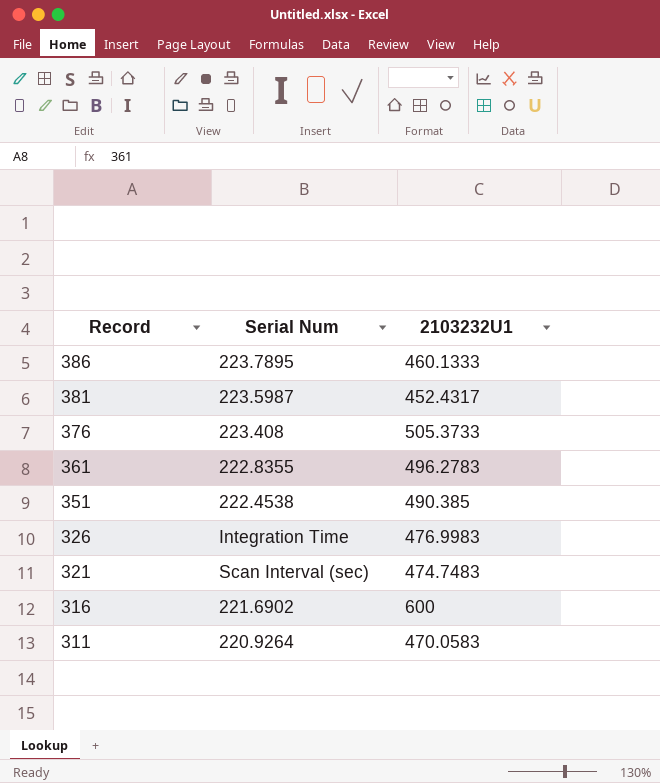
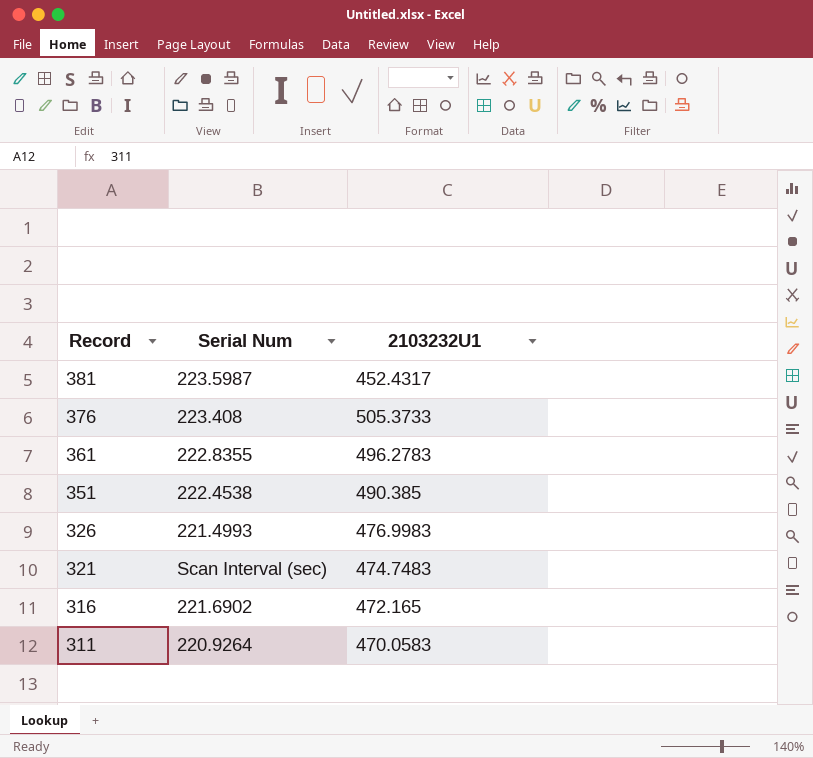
row 386: 223.7895 | 460.1333 -> none
326 | Serial Num: Integration Time -> 221.4993
316 | 2103232U1: 600 -> 472.165

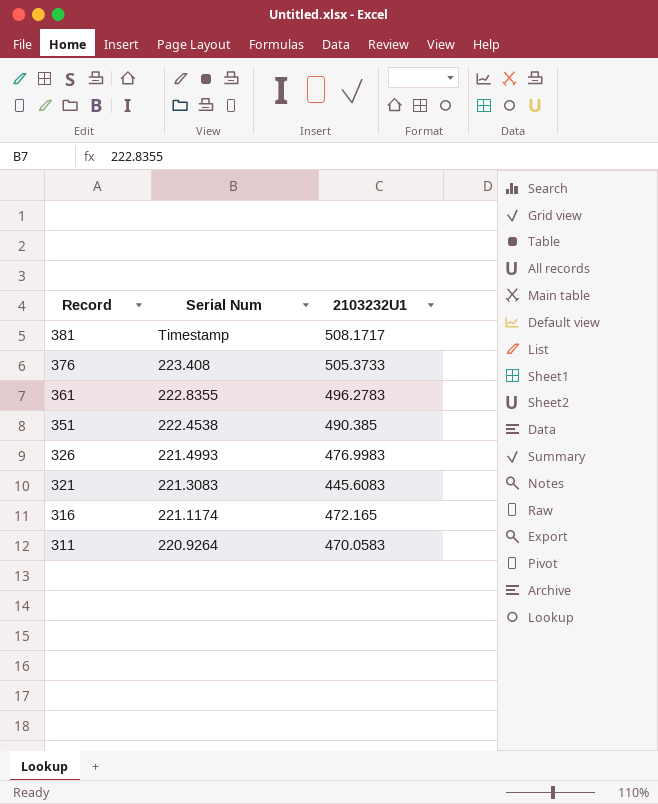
381 | Serial Num: 223.5987 -> Timestamp
381 | 2103232U1: 452.4317 -> 508.1717
321 | Serial Num: Scan Interval (sec) -> 221.3083
321 | 2103232U1: 474.7483 -> 445.6083
316 | Serial Num: 221.6902 -> 221.1174

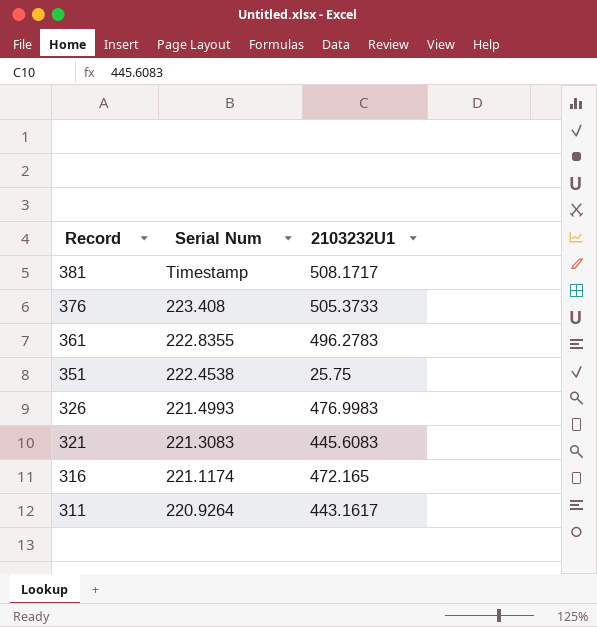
351 | 2103232U1: 490.385 -> 25.75
311 | 2103232U1: 470.0583 -> 443.1617

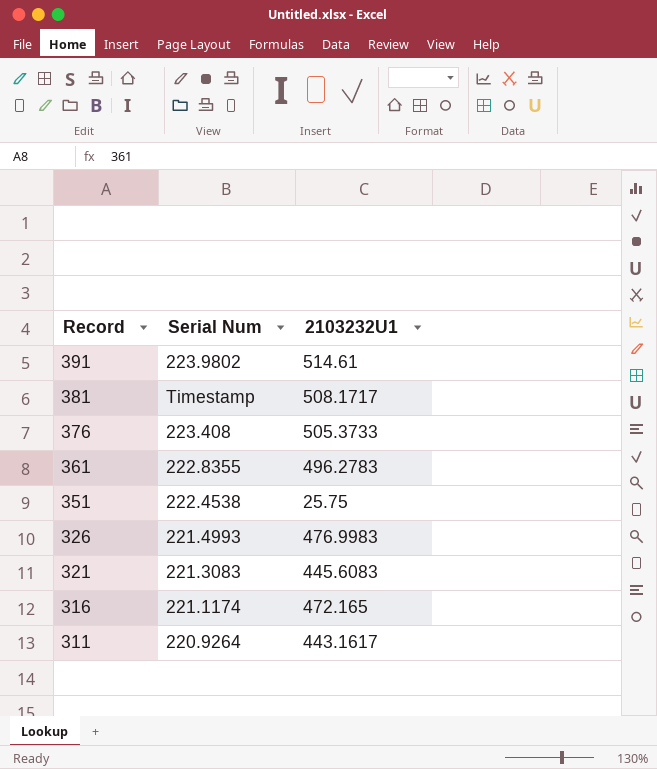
row 391: none -> 223.9802 | 514.61

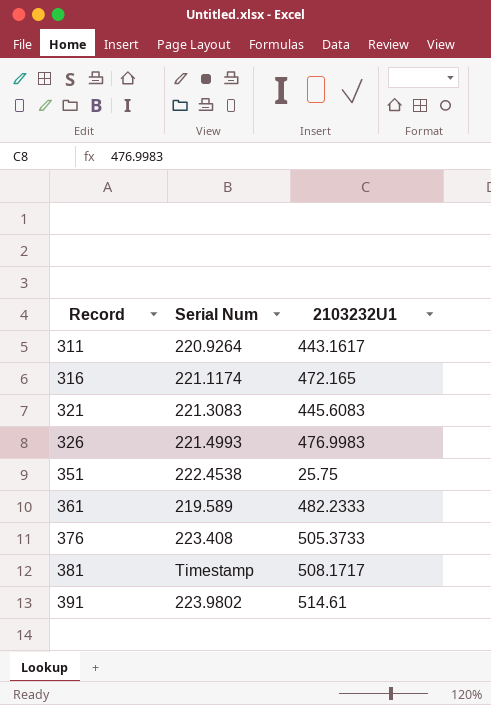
row order: Record descending -> Record ascending
361 | Serial Num: 222.8355 -> 219.589
361 | 2103232U1: 496.2783 -> 482.2333

